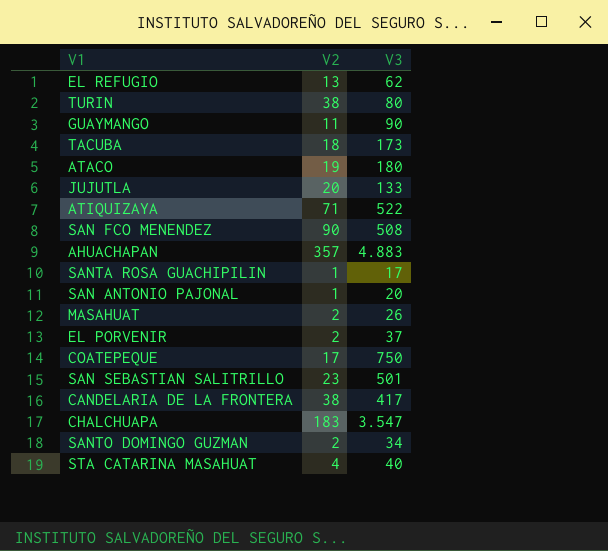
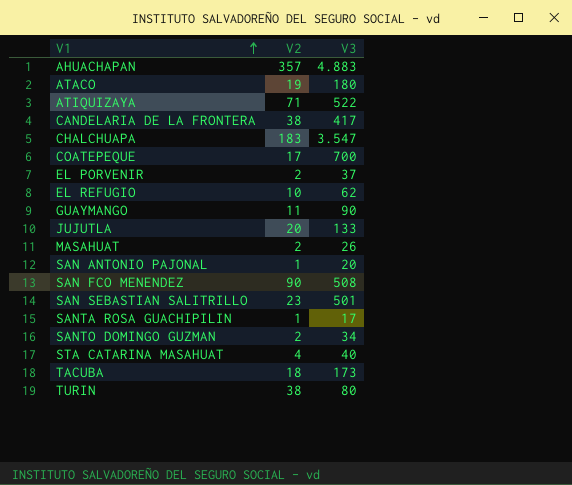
row order: none -> V1 ascending
COATEPEQUE | V3: 750 -> 700
EL REFUGIO | V2: 13 -> 10

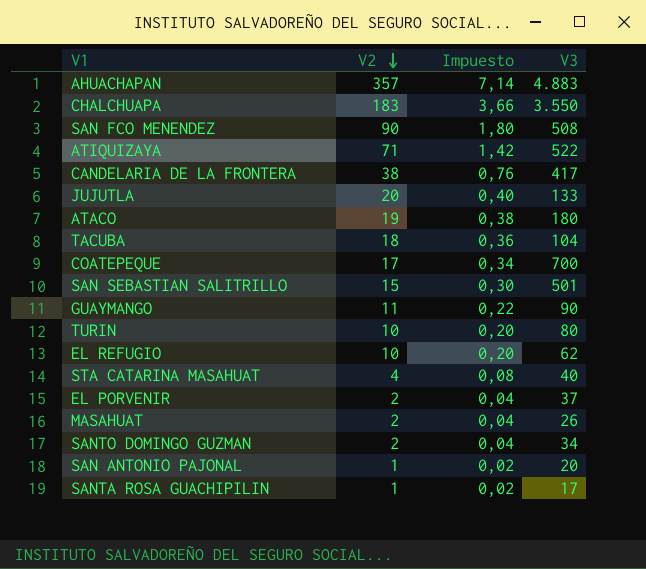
row order: V1 ascending -> V2 descending
column Impuesto | formula: none -> [V2] * 0,02
CHALCHUAPA | V3: 3.547 -> 3.550
TACUBA | V3: 173 -> 104
SAN SEBASTIAN SALITRILLO | V2: 23 -> 15
TURIN | V2: 38 -> 10

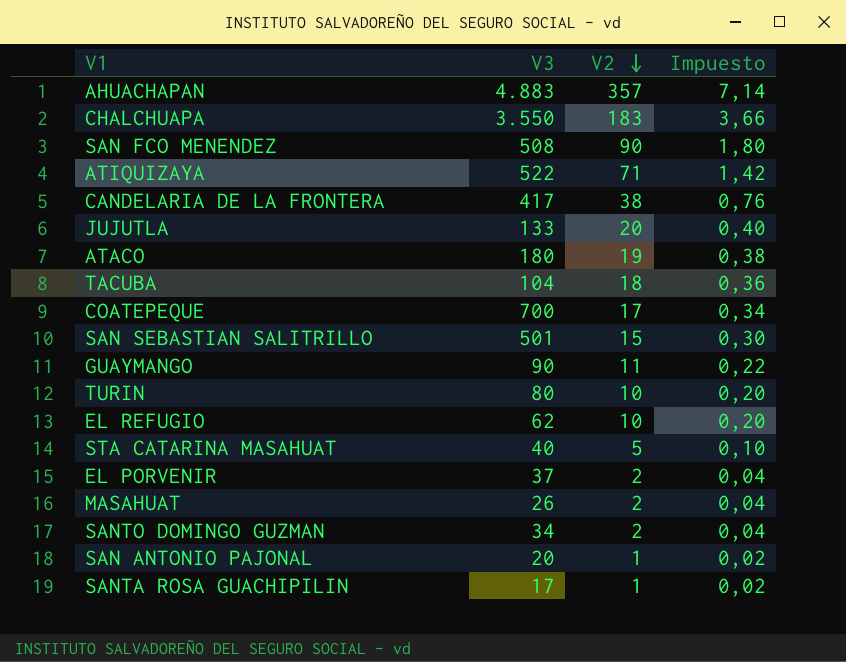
column V3 | position: 4 -> 2
STA CATARINA MASAHUAT | V2: 4 -> 5
STA CATARINA MASAHUAT | Impuesto: 0,08 -> 0,10

